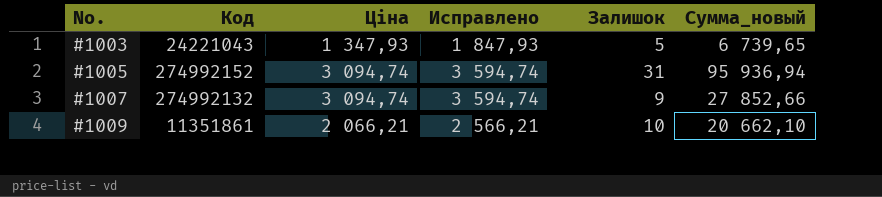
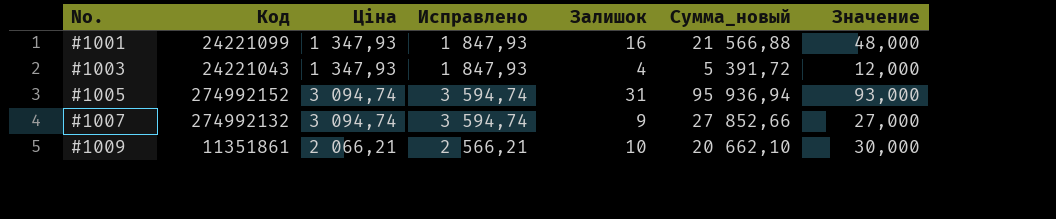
column Значение | formula: none -> [Залишок] * 3
row #1001: none -> 24221099 | 1 347,93 | 1 847,93 | 16 | 21 566,88 | 48,000
#1003 | Залишок: 5 -> 4
#1003 | Сумма_новый: 6 739,65 -> 5 391,72

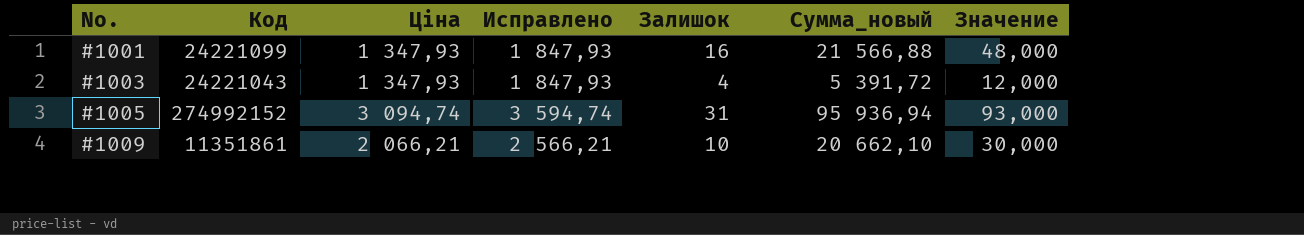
row #1007: 274992132 | 3 094,74 | 3 594,74 | 9 | 27 852,66 | 27,000 -> none

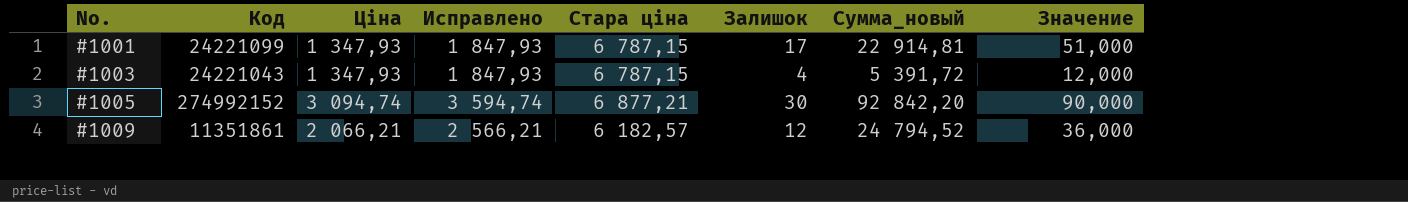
column Стара ціна | position: none -> 5
#1001 | Залишок: 16 -> 17
#1001 | Сумма_новый: 21 566,88 -> 22 914,81
#1001 | Значение: 48,000 -> 51,000
#1005 | Залишок: 31 -> 30
#1005 | Сумма_новый: 95 936,94 -> 92 842,20
#1005 | Значение: 93,000 -> 90,000
#1009 | Залишок: 10 -> 12
#1009 | Сумма_новый: 20 662,10 -> 24 794,52
#1009 | Значение: 30,000 -> 36,000

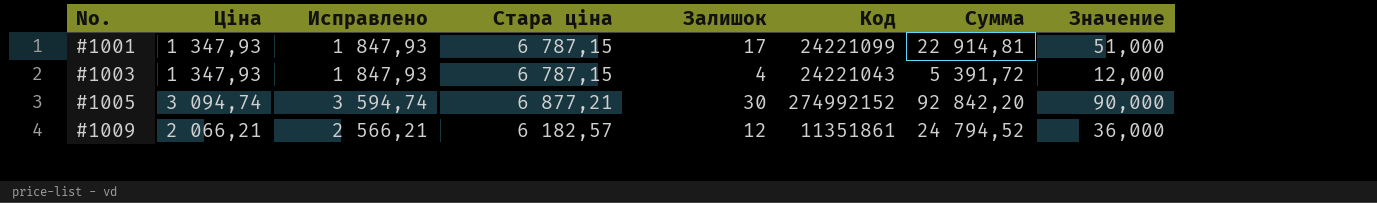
column Код | position: 2 -> 6
column name: Сумма_новый -> Сумма

